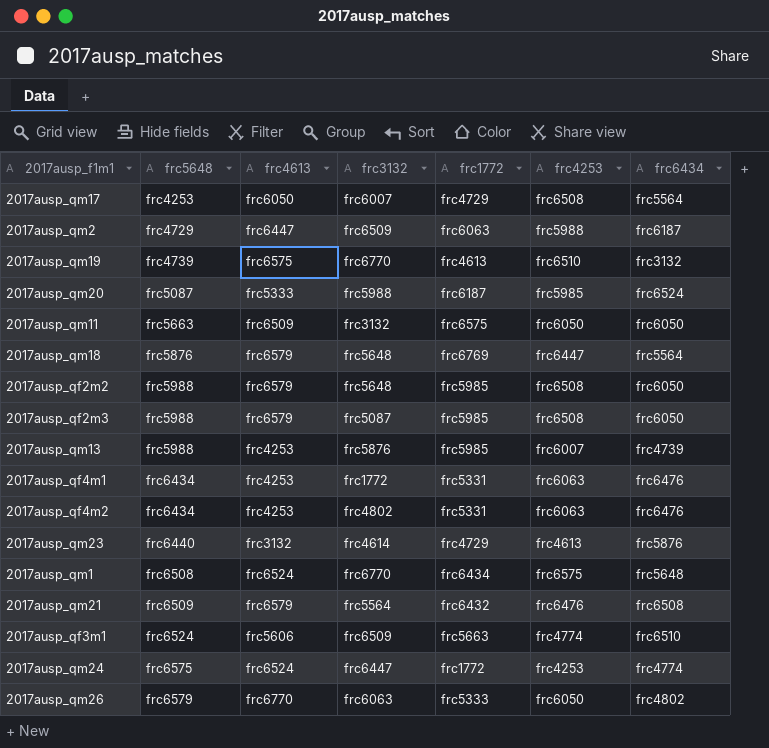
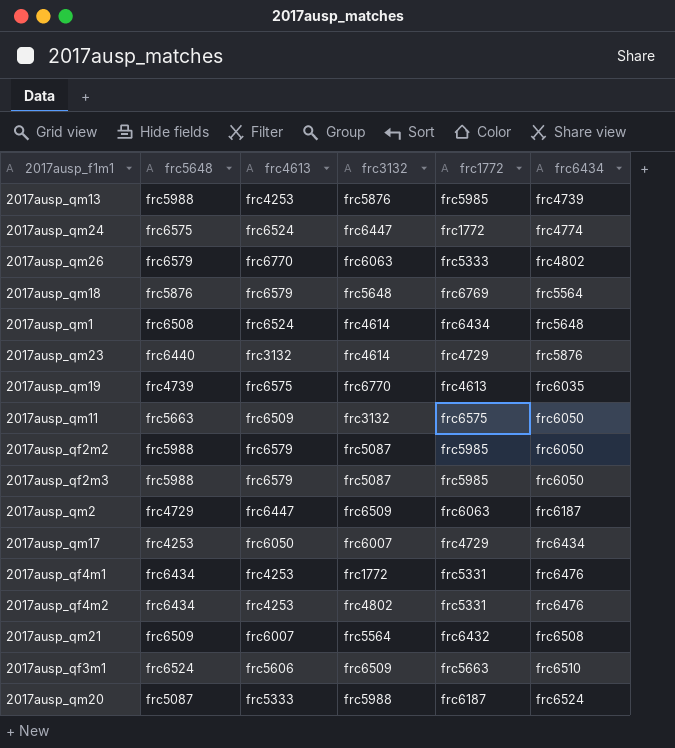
row order: frc5648 ascending -> frc6434 ascending
column frc4253 | position: 6 -> none
2017ausp_qm1 | frc3132: frc6770 -> frc4614
2017ausp_qm19 | frc6434: frc3132 -> frc6035
2017ausp_qf2m2 | frc3132: frc5648 -> frc5087
2017ausp_qm17 | frc6434: frc5564 -> frc6434
2017ausp_qm21 | frc4613: frc6579 -> frc6007

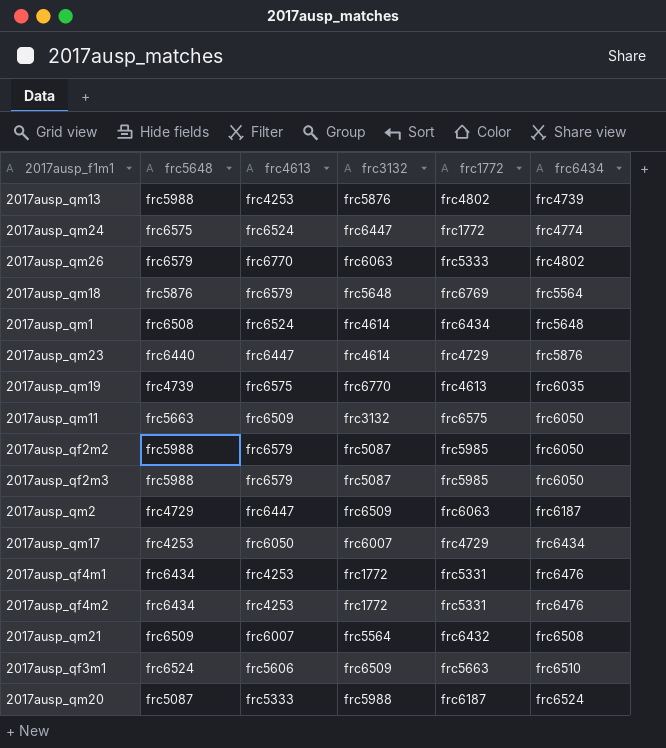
2017ausp_qm13 | frc1772: frc5985 -> frc4802
2017ausp_qm23 | frc4613: frc3132 -> frc6447
2017ausp_qf4m2 | frc3132: frc4802 -> frc1772

